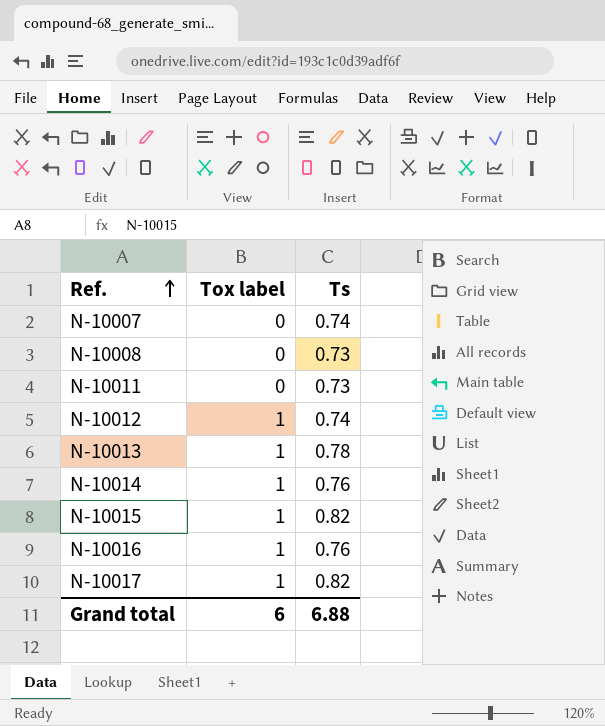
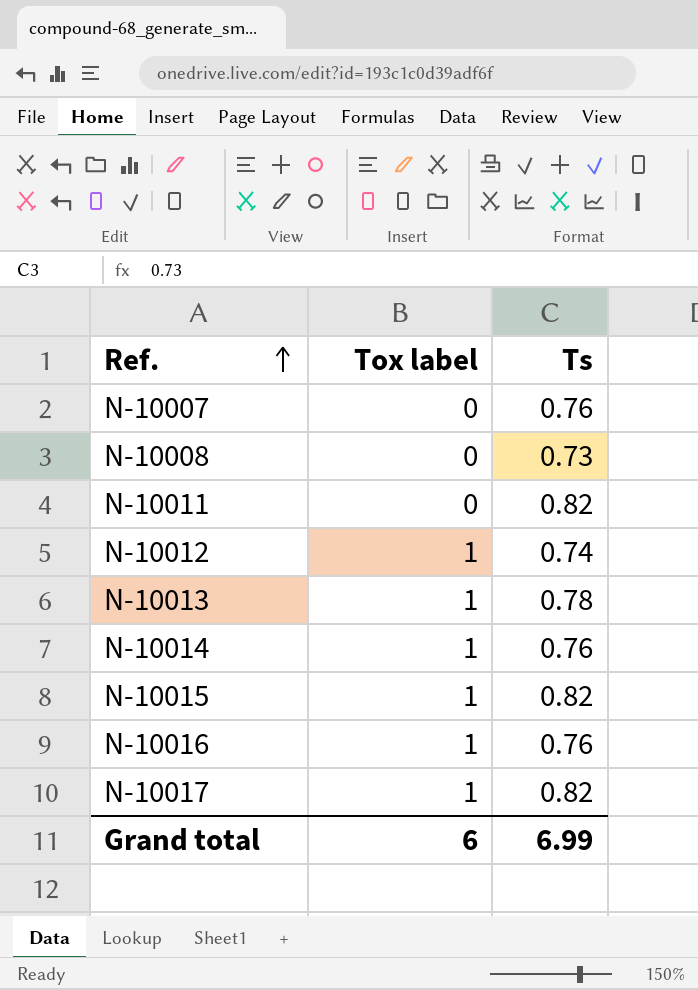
N-10007 | Ts: 0.74 -> 0.76
N-10011 | Ts: 0.73 -> 0.82
Grand total | Ts: 6.88 -> 6.99

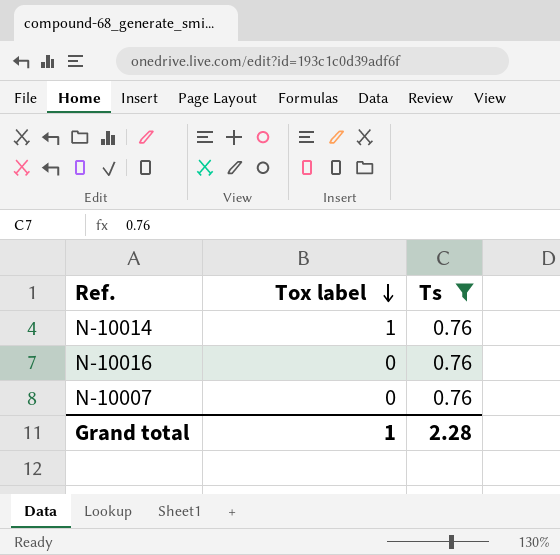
filter: none -> Ts = 0.76
row order: Ref. ascending -> Tox label descending
N-10016 | Tox label: 1 -> 0
Grand total | Tox label: 6 -> 1
Grand total | Ts: 6.99 -> 2.28

